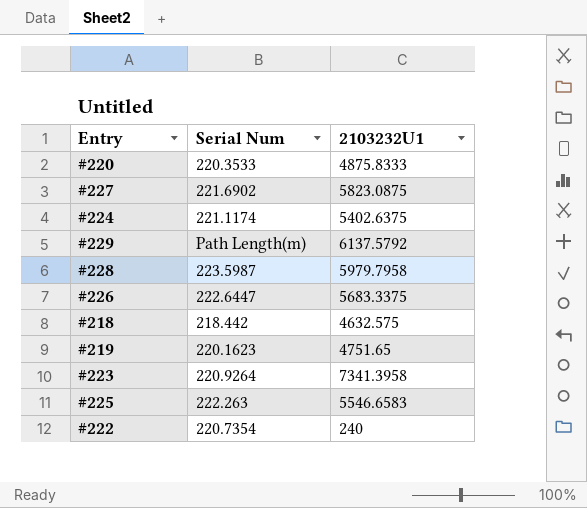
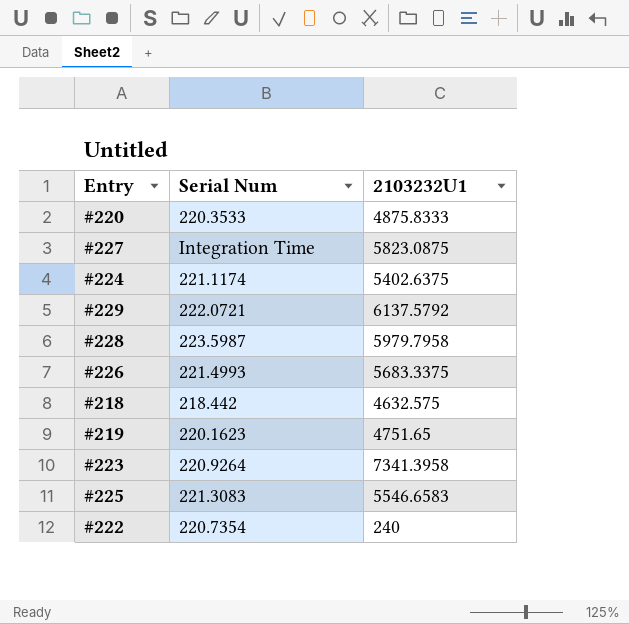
#227 | Serial Num: 221.6902 -> Integration Time
#229 | Serial Num: Path Length(m) -> 222.0721
#226 | Serial Num: 222.6447 -> 221.4993
#225 | Serial Num: 222.263 -> 221.3083

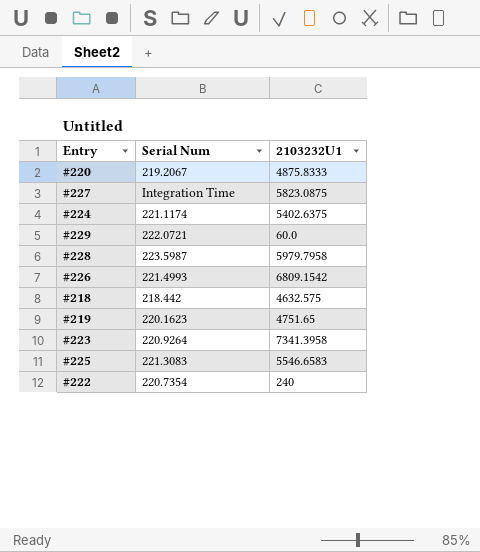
#220 | Serial Num: 220.3533 -> 219.2067
#229 | 2103232U1: 6137.5792 -> 60.0
#226 | 2103232U1: 5683.3375 -> 6809.1542

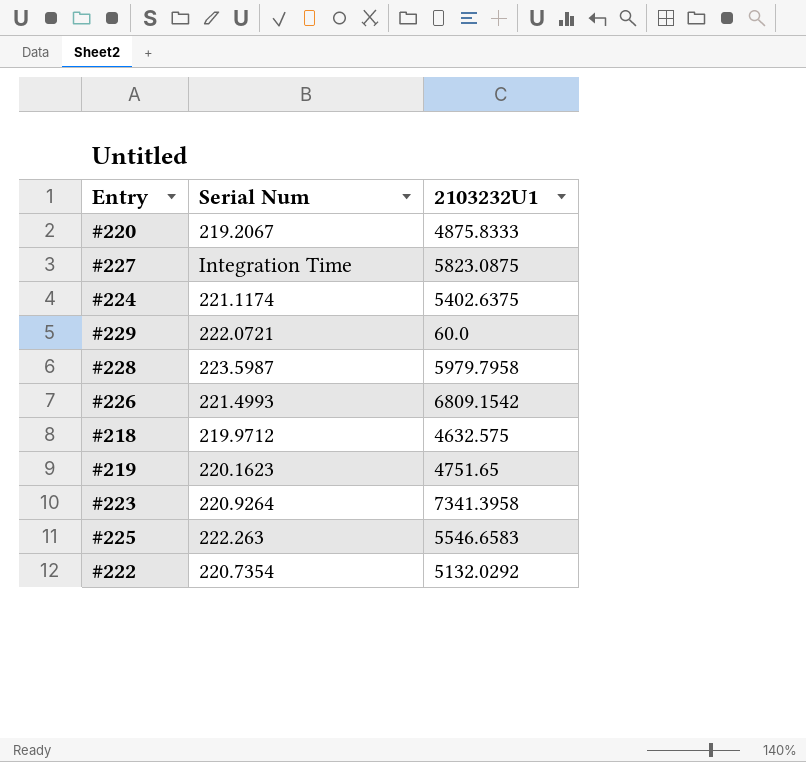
#218 | Serial Num: 218.442 -> 219.9712
#225 | Serial Num: 221.3083 -> 222.263
#222 | 2103232U1: 240 -> 5132.0292

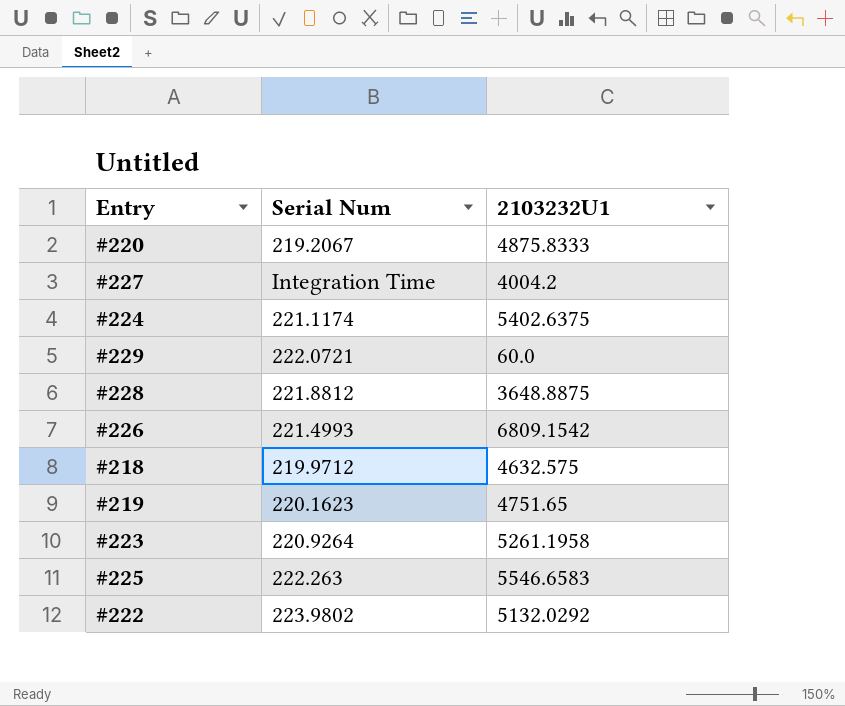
#227 | 2103232U1: 5823.0875 -> 4004.2
#228 | Serial Num: 223.5987 -> 221.8812
#228 | 2103232U1: 5979.7958 -> 3648.8875
#223 | 2103232U1: 7341.3958 -> 5261.1958
#222 | Serial Num: 220.7354 -> 223.9802

